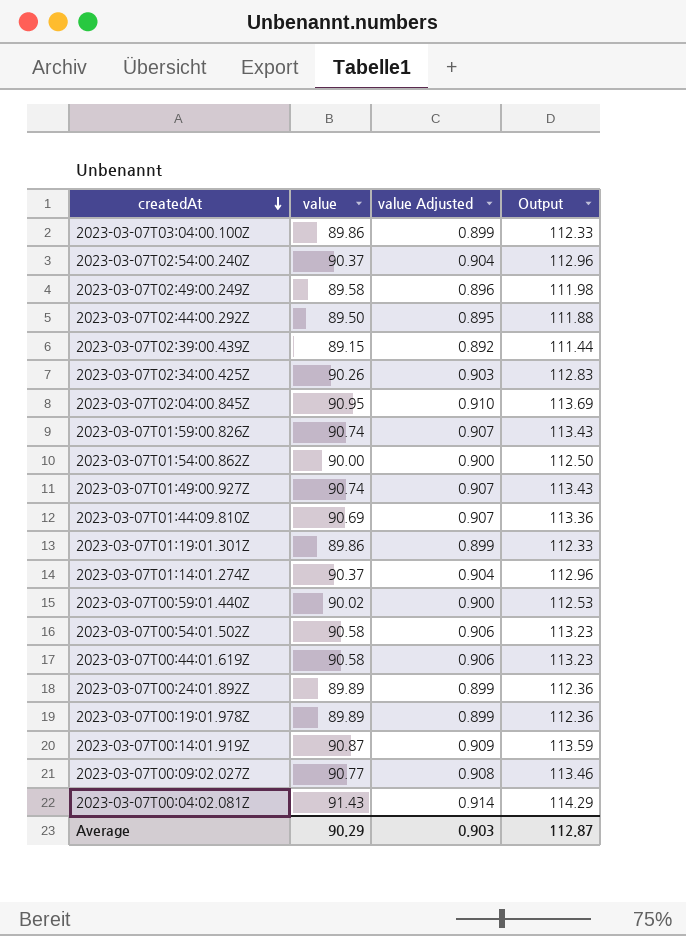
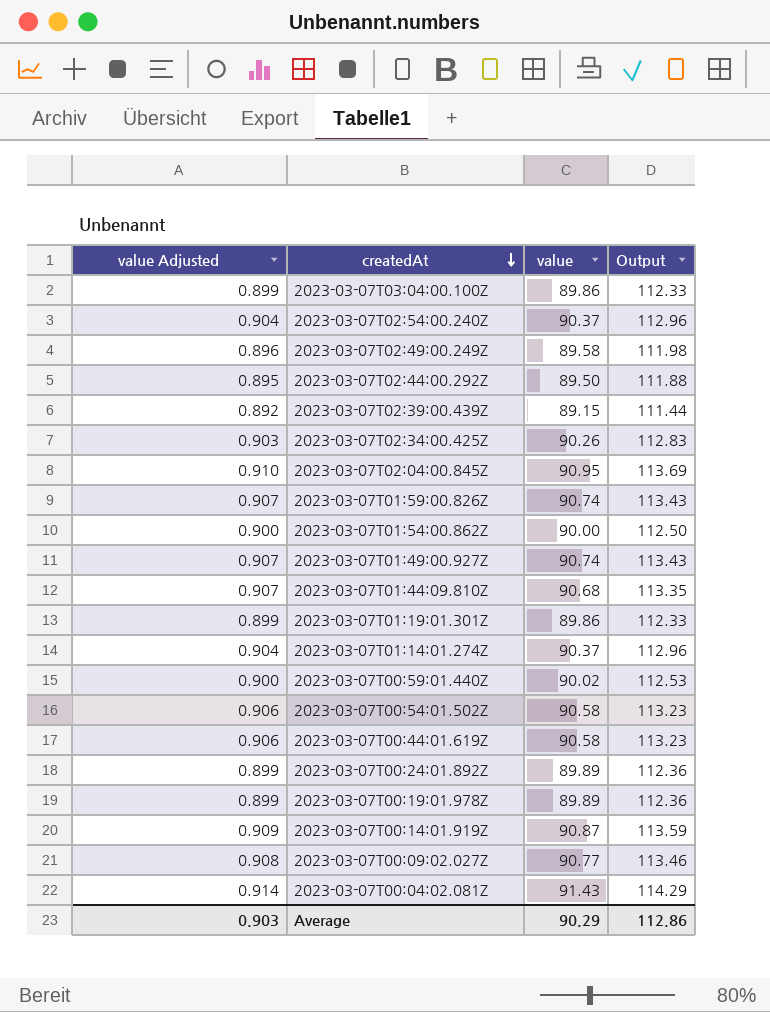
column value Adjusted | position: 3 -> 1
2023-03-07T01:44:09.810Z | value: 90.69 -> 90.68
2023-03-07T01:44:09.810Z | Output: 113.36 -> 113.35
Average | Output: 112.87 -> 112.86

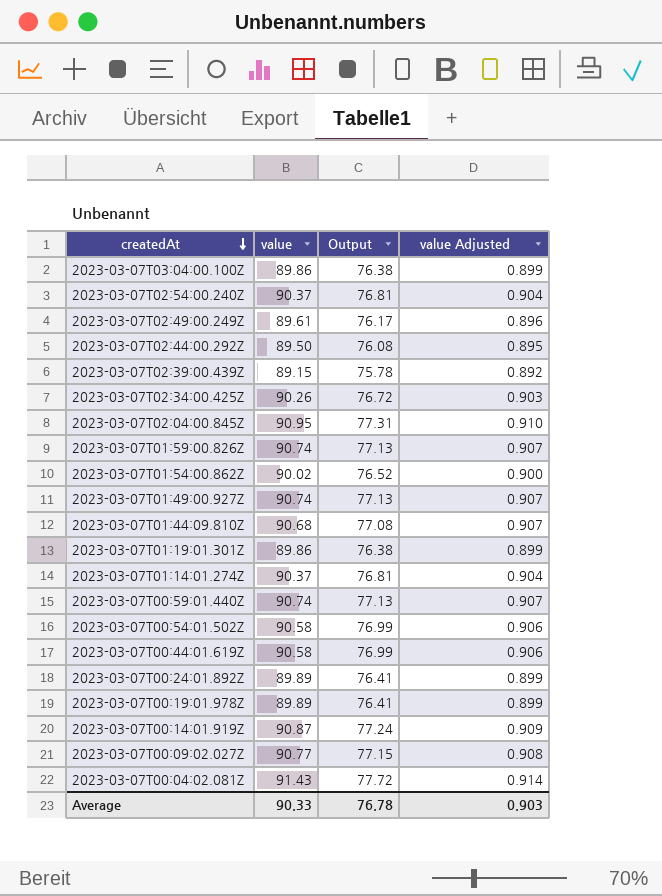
column Output | formula: [value] * 1.25 -> [value] * 0.85
column value Adjusted | position: 1 -> 4
2023-03-07T02:49:00.249Z | value: 89.58 -> 89.61
2023-03-07T01:54:00.862Z | value: 90.00 -> 90.02
2023-03-07T00:59:01.440Z | value: 90.02 -> 90.74
2023-03-07T00:59:01.440Z | value Adjusted: 0.900 -> 0.907
Average | value: 90.29 -> 90.33
Average | Output: 112.86 -> 76.78

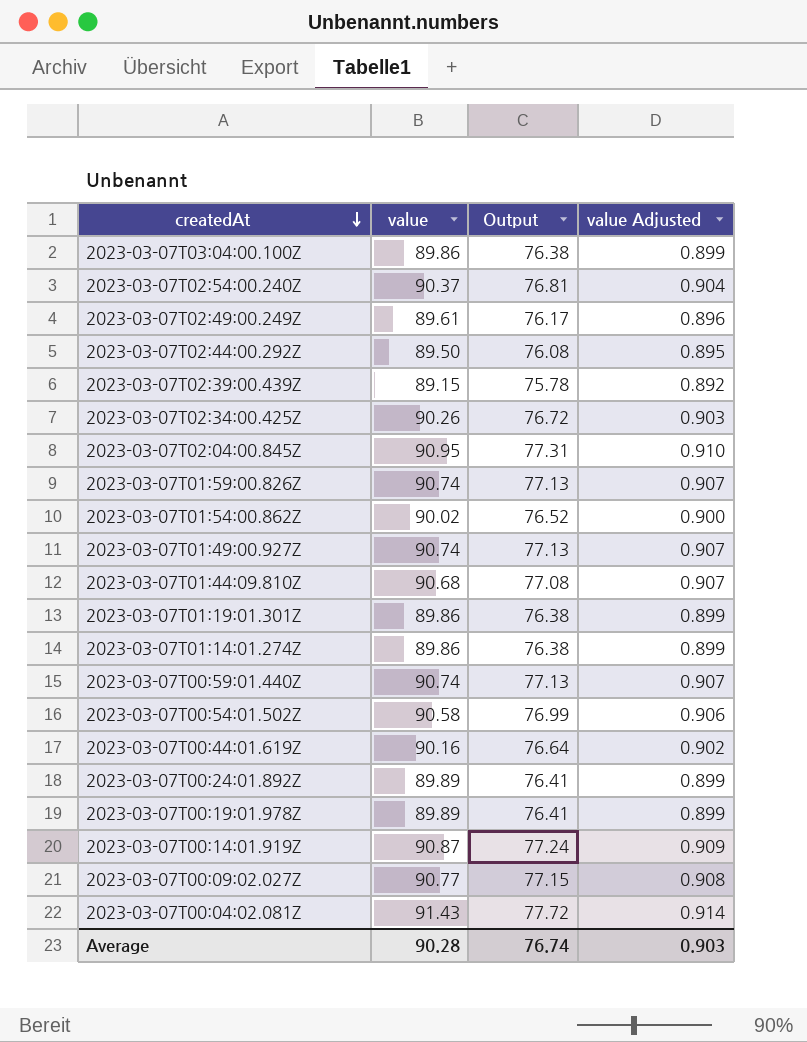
2023-03-07T01:14:01.274Z | value: 90.37 -> 89.86
2023-03-07T01:14:01.274Z | Output: 76.81 -> 76.38
2023-03-07T01:14:01.274Z | value Adjusted: 0.904 -> 0.899
2023-03-07T00:44:01.619Z | value: 90.58 -> 90.16
2023-03-07T00:44:01.619Z | Output: 76.99 -> 76.64
2023-03-07T00:44:01.619Z | value Adjusted: 0.906 -> 0.902
Average | value: 90.33 -> 90.28
Average | Output: 76.78 -> 76.74

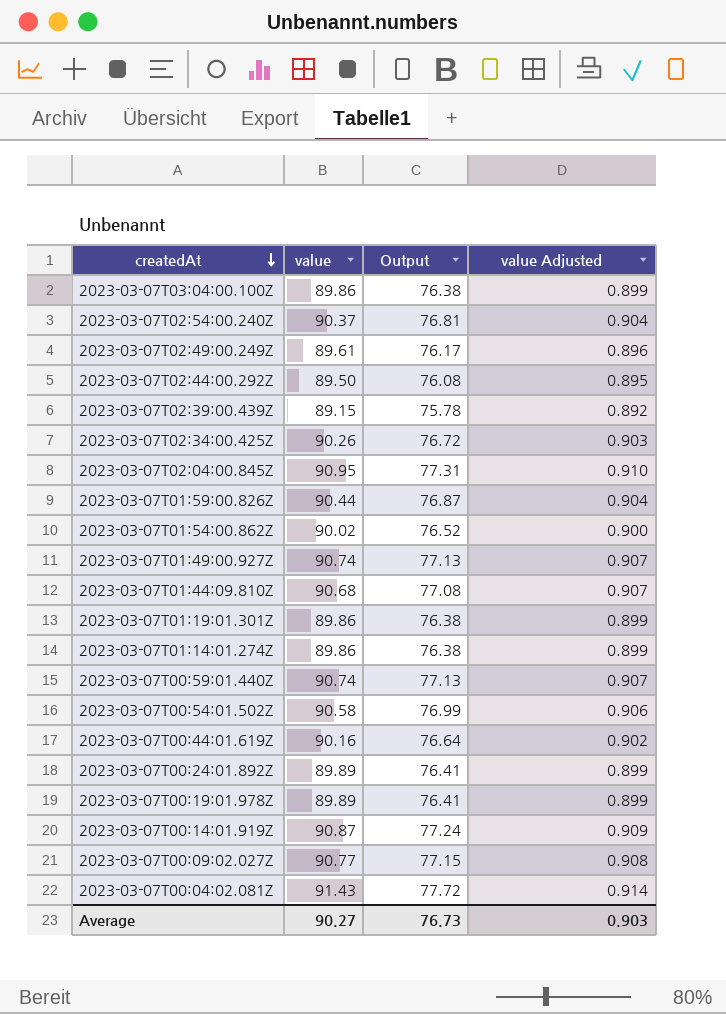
2023-03-07T01:59:00.826Z | value: 90.74 -> 90.44
2023-03-07T01:59:00.826Z | Output: 77.13 -> 76.87
2023-03-07T01:59:00.826Z | value Adjusted: 0.907 -> 0.904
Average | value: 90.28 -> 90.27
Average | Output: 76.74 -> 76.73

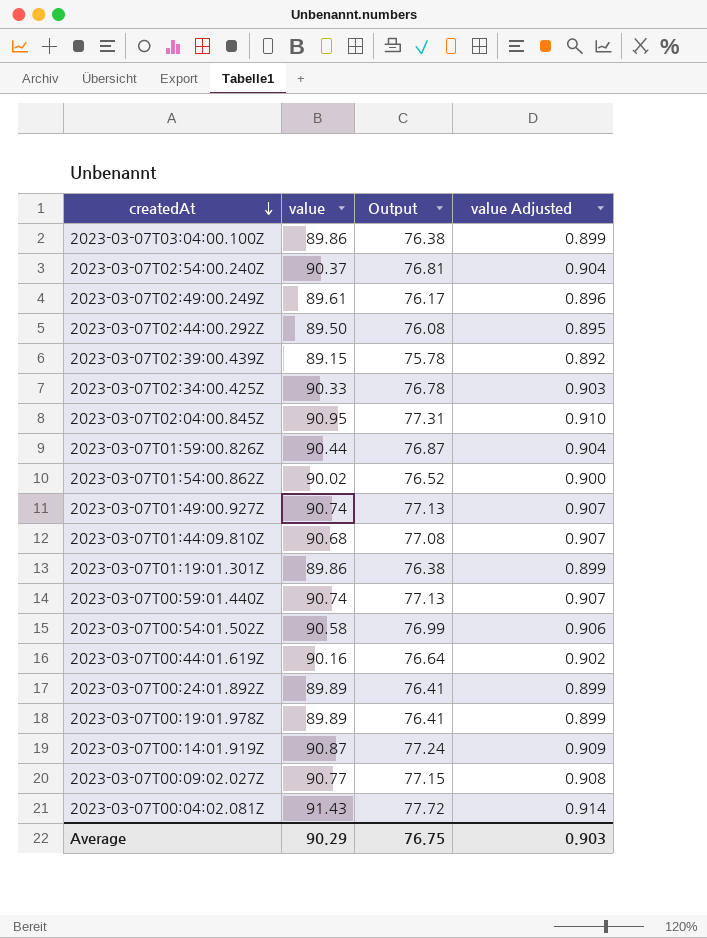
row 2023-03-07T01:14:01.274Z: 89.86 | 76.38 | 0.899 -> none
2023-03-07T02:34:00.425Z | value: 90.26 -> 90.33
2023-03-07T02:34:00.425Z | Output: 76.72 -> 76.78
Average | value: 90.27 -> 90.29
Average | Output: 76.73 -> 76.75

